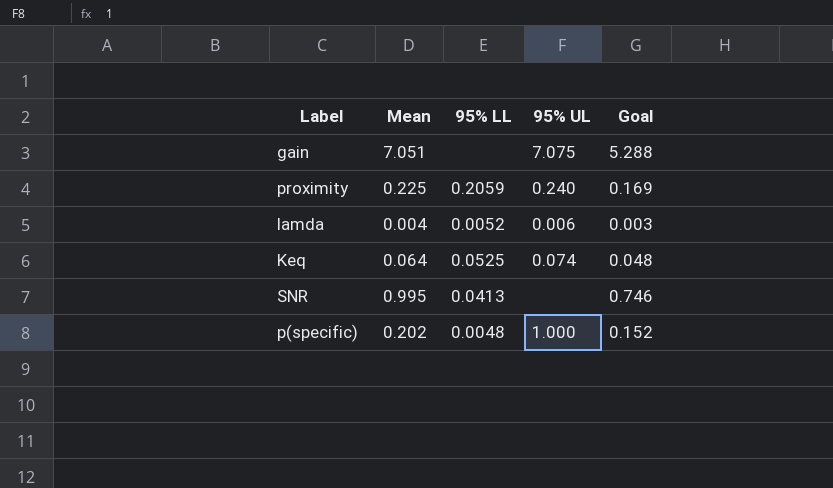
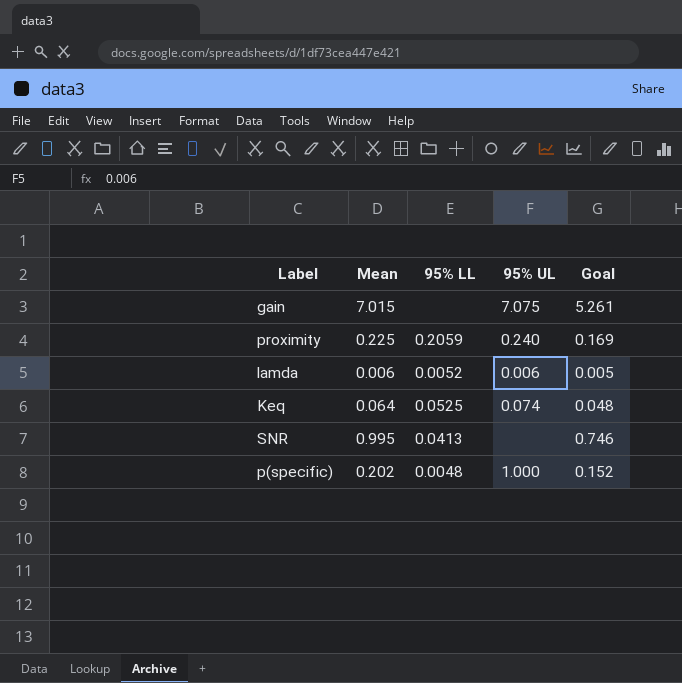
gain | Mean: 7.051 -> 7.015
gain | Goal: 5.288 -> 5.261
lamda | Mean: 0.004 -> 0.006
lamda | Goal: 0.003 -> 0.005

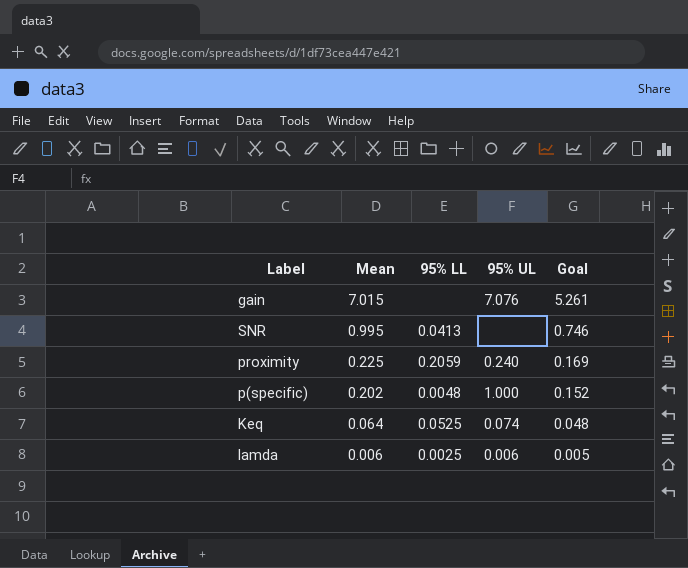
row order: none -> Mean descending
gain | 95% UL: 7.075 -> 7.076
lamda | 95% LL: 0.0052 -> 0.0025

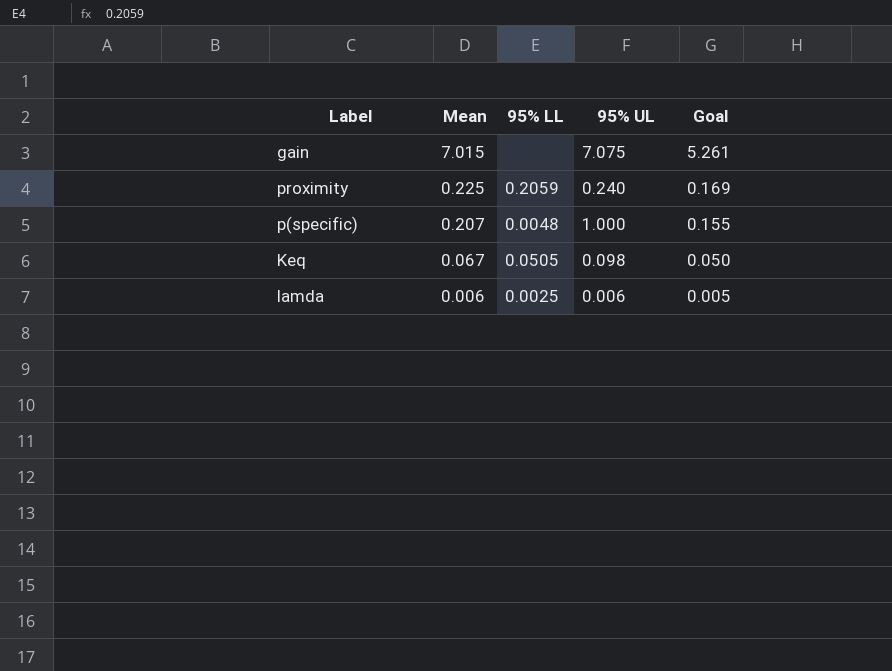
row SNR: 0.995 | 0.0413 | none | 0.746 -> none
gain | 95% UL: 7.076 -> 7.075
p(specific) | Mean: 0.202 -> 0.207
p(specific) | Goal: 0.152 -> 0.155
Keq | Mean: 0.064 -> 0.067
Keq | 95% LL: 0.0525 -> 0.0505
Keq | 95% UL: 0.074 -> 0.098
Keq | Goal: 0.048 -> 0.050

